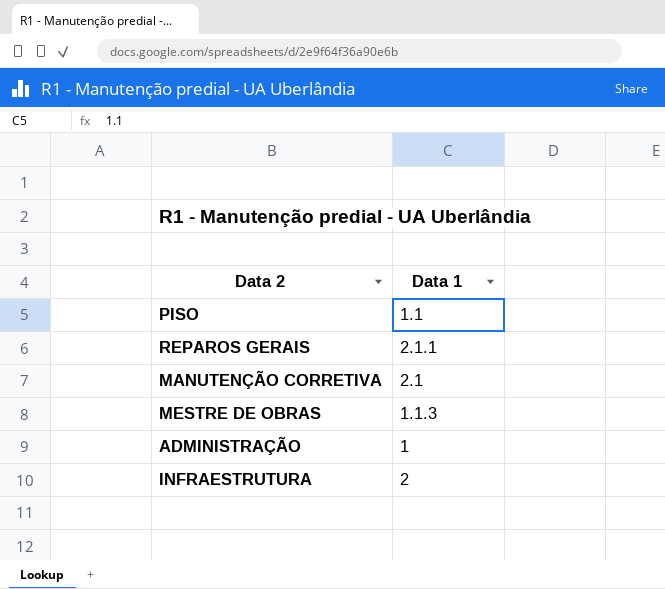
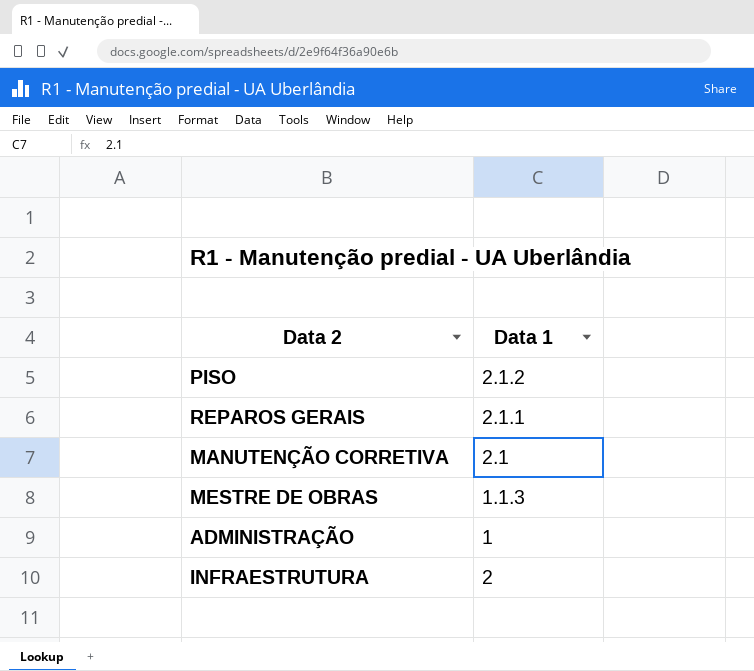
PISO | Data 1: 1.1 -> 2.1.2

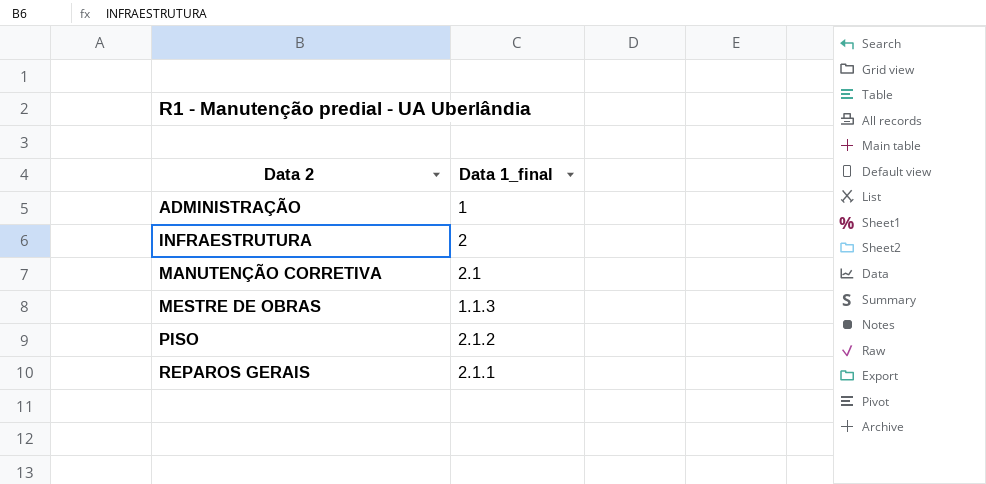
row order: none -> Data 2 ascending
column name: Data 1 -> Data 1_final

